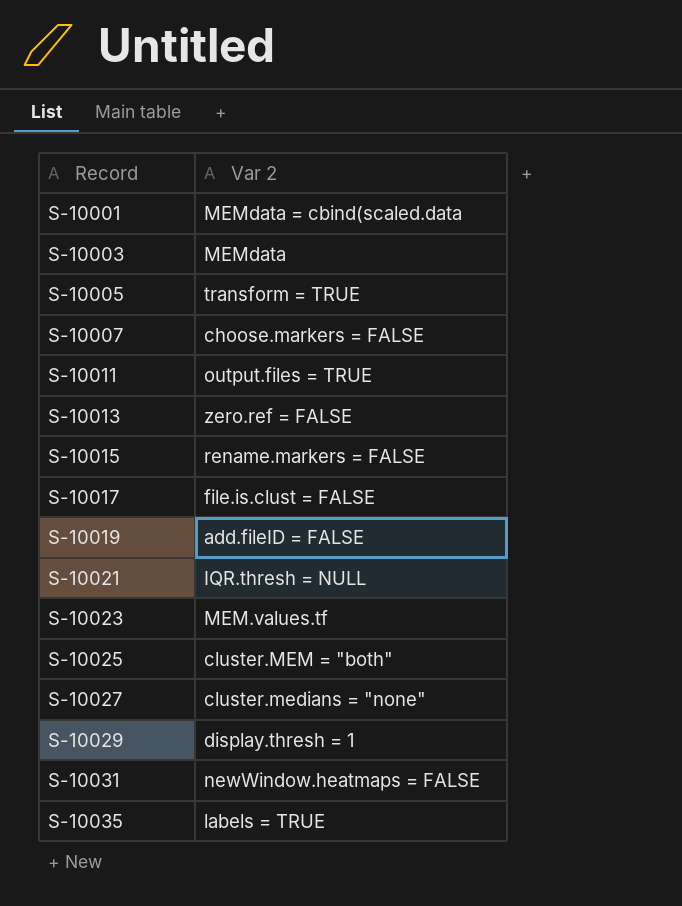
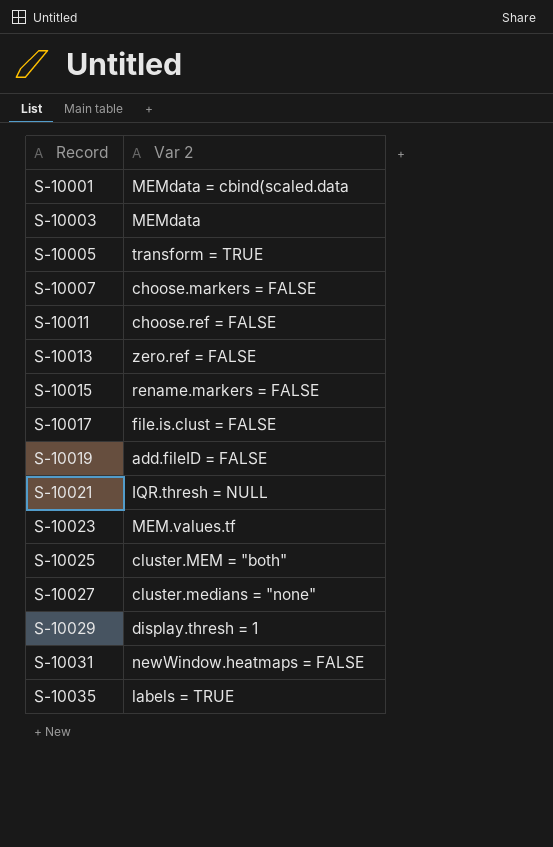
S-10011 | Var 2: output.files = TRUE -> choose.ref = FALSE

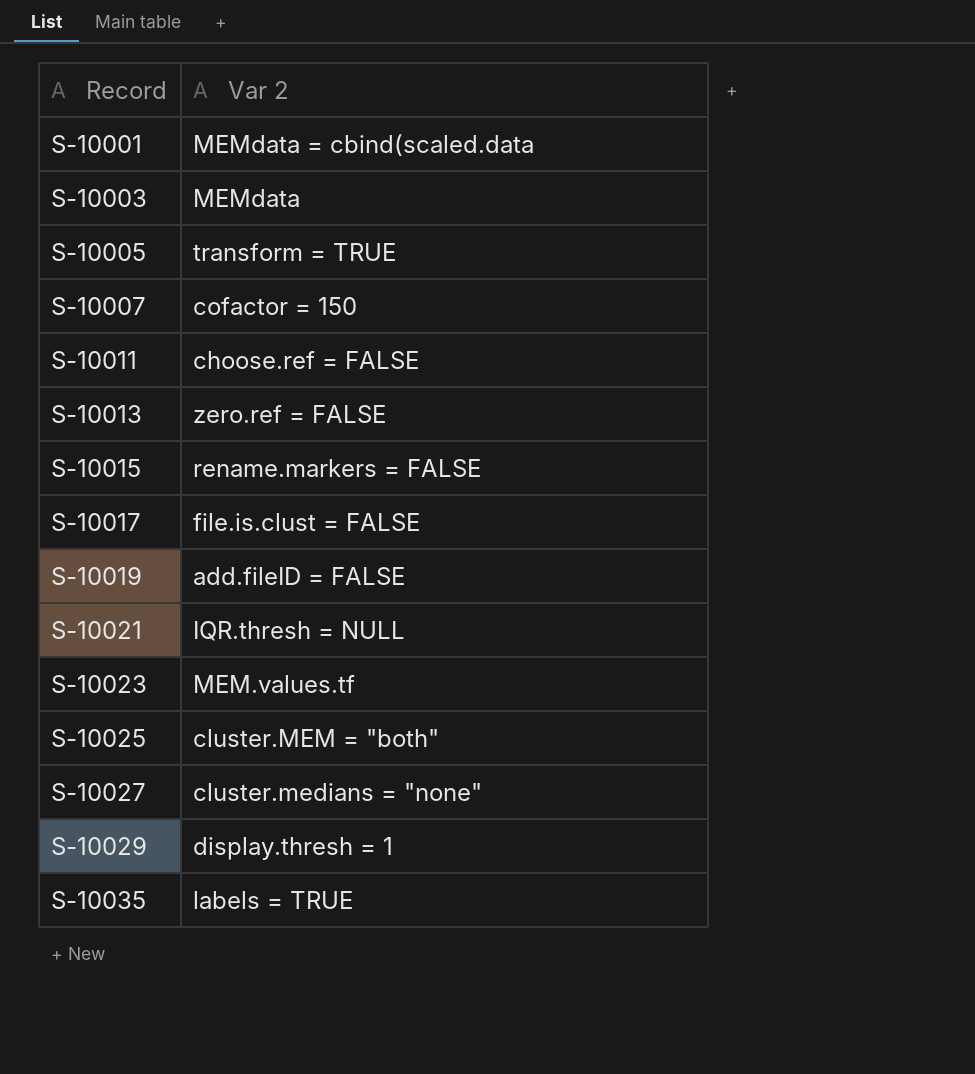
row S-10031: newWindow.heatmaps = FALSE -> none
S-10007 | Var 2: choose.markers = FALSE -> cofactor = 150

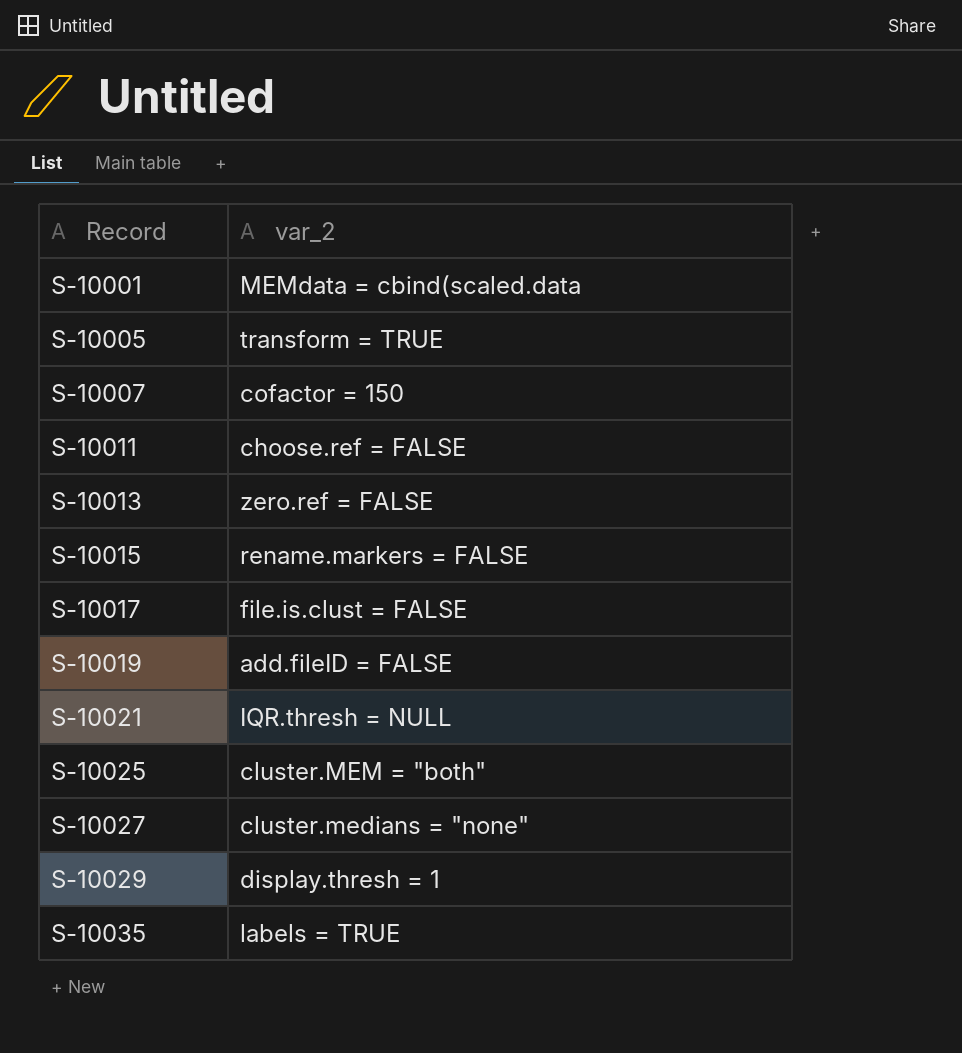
column name: Var 2 -> var_2
row S-10003: MEMdata -> none
row S-10023: MEM.values.tf -> none

